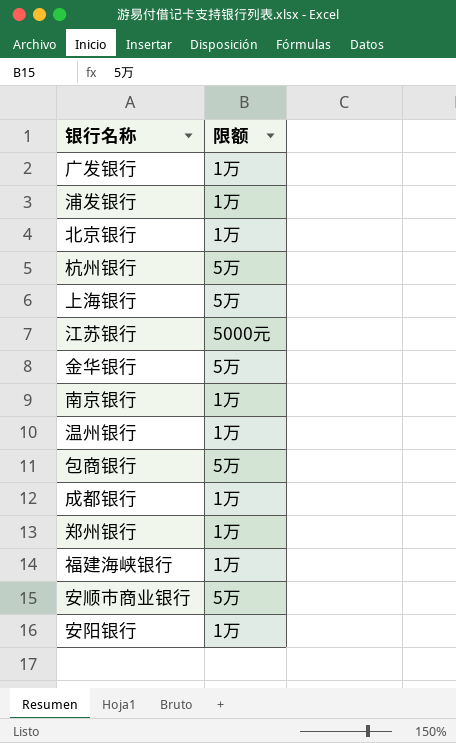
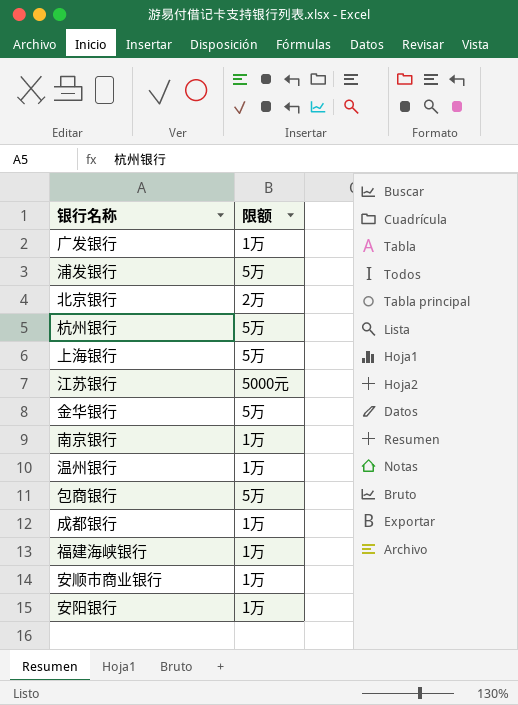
row 郑州银行: 1万 -> none
浦发银行 | 限额: 1万 -> 5万
北京银行 | 限额: 1万 -> 2万
安顺市商业银行 | 限额: 5万 -> 1万

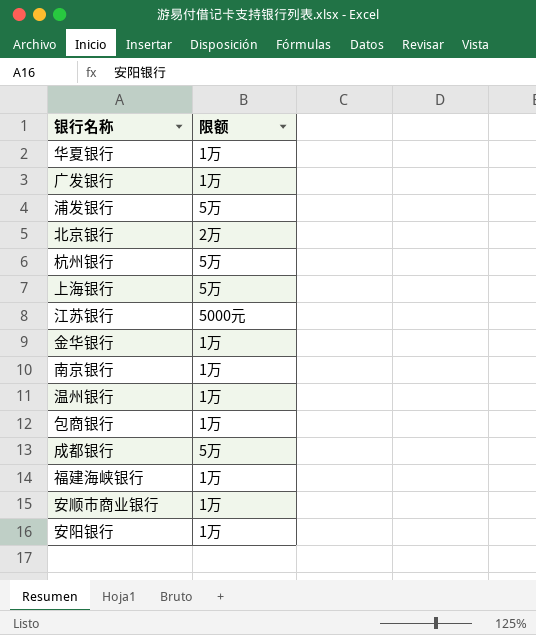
row 华夏银行: none -> 1万
金华银行 | 限额: 5万 -> 1万
包商银行 | 限额: 5万 -> 1万
成都银行 | 限额: 1万 -> 5万

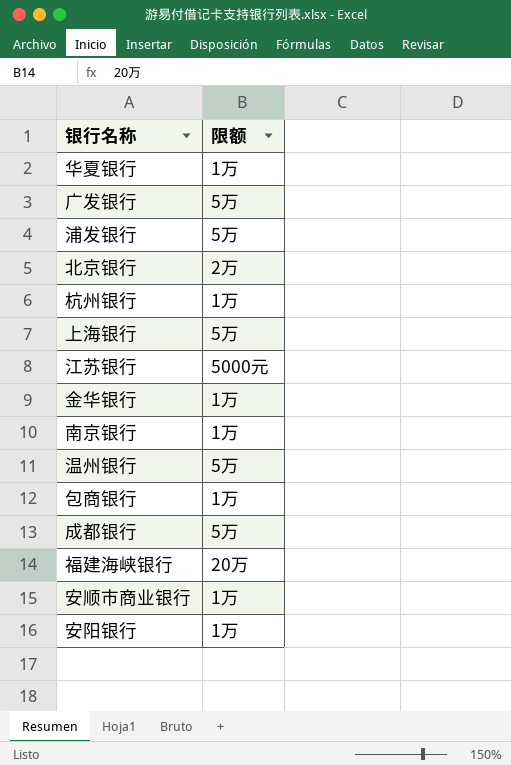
广发银行 | 限额: 1万 -> 5万
杭州银行 | 限额: 5万 -> 1万
温州银行 | 限额: 1万 -> 5万
福建海峡银行 | 限额: 1万 -> 20万

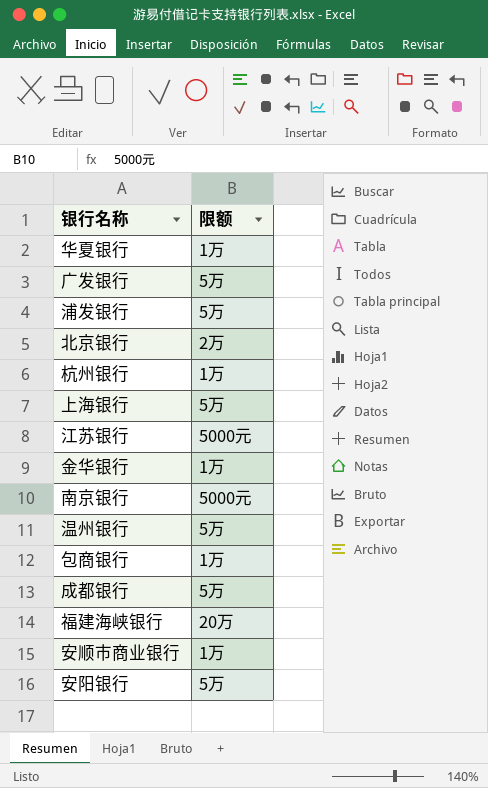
南京银行 | 限额: 1万 -> 5000元
安阳银行 | 限额: 1万 -> 5万

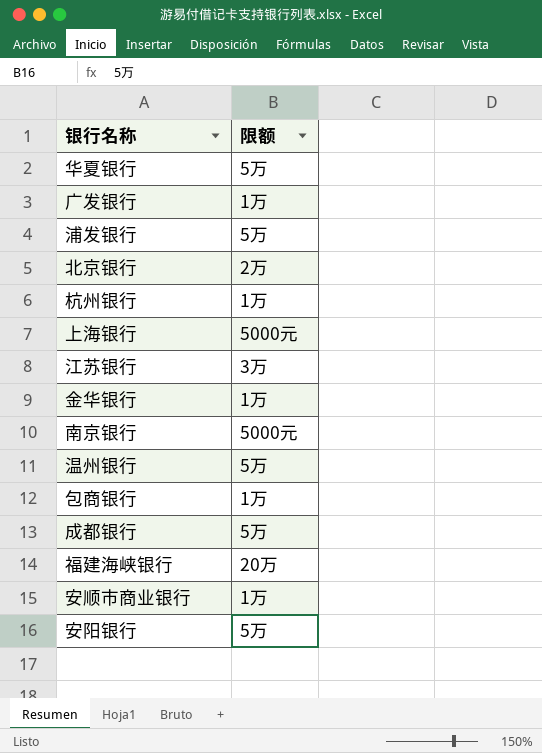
华夏银行 | 限额: 1万 -> 5万
广发银行 | 限额: 5万 -> 1万
上海银行 | 限额: 5万 -> 5000元
江苏银行 | 限额: 5000元 -> 3万

